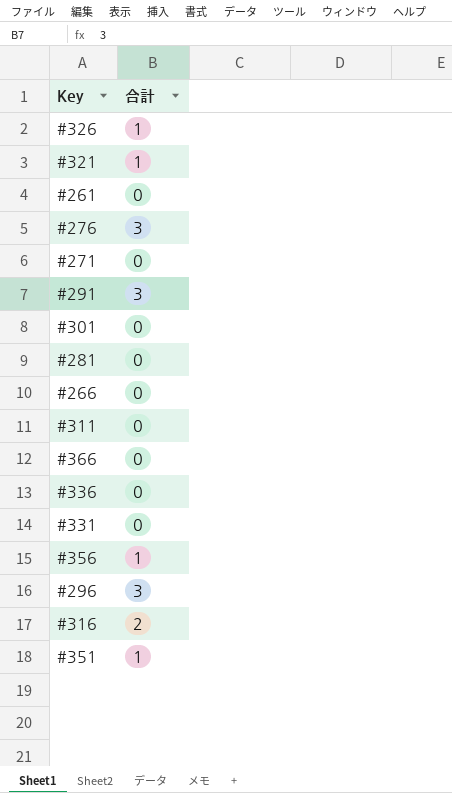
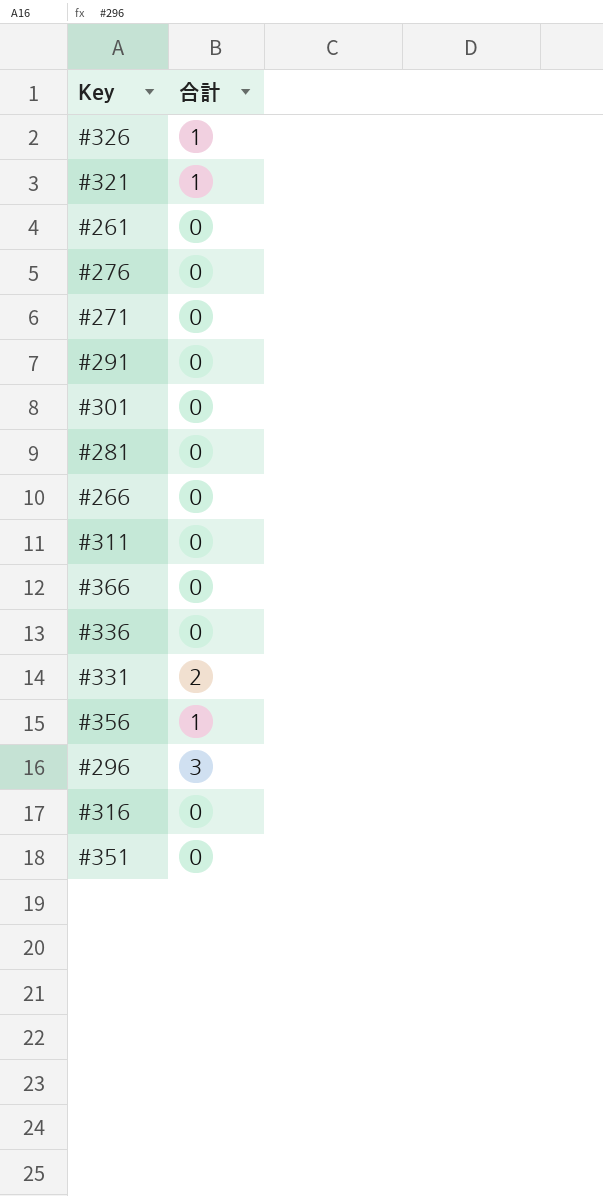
#276 | 合計: 3 -> 0
#291 | 合計: 3 -> 0
#331 | 合計: 0 -> 2
#316 | 合計: 2 -> 0
#351 | 合計: 1 -> 0

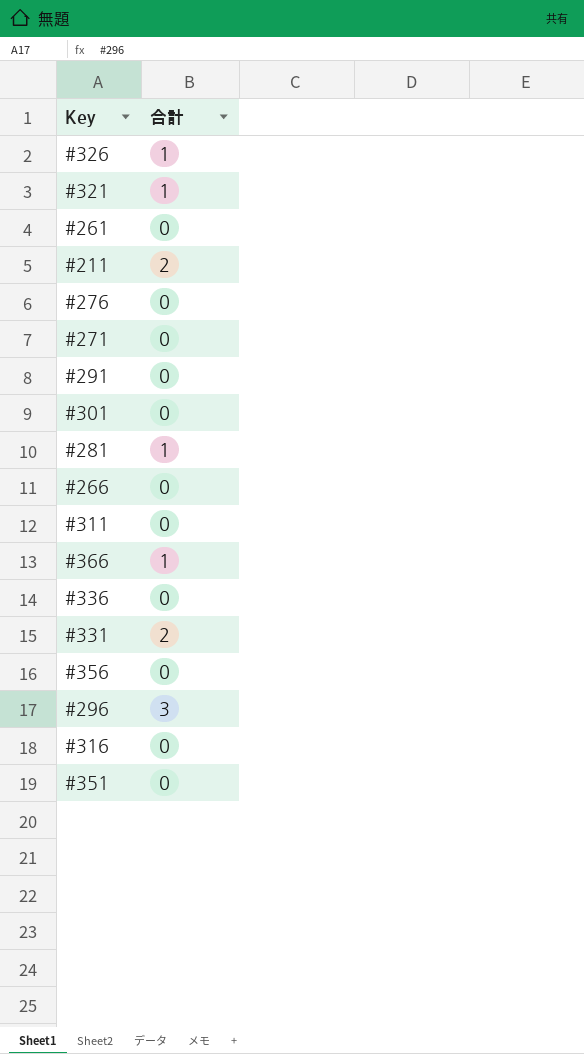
row #211: none -> 2
#281 | 合計: 0 -> 1
#366 | 合計: 0 -> 1
#356 | 合計: 1 -> 0

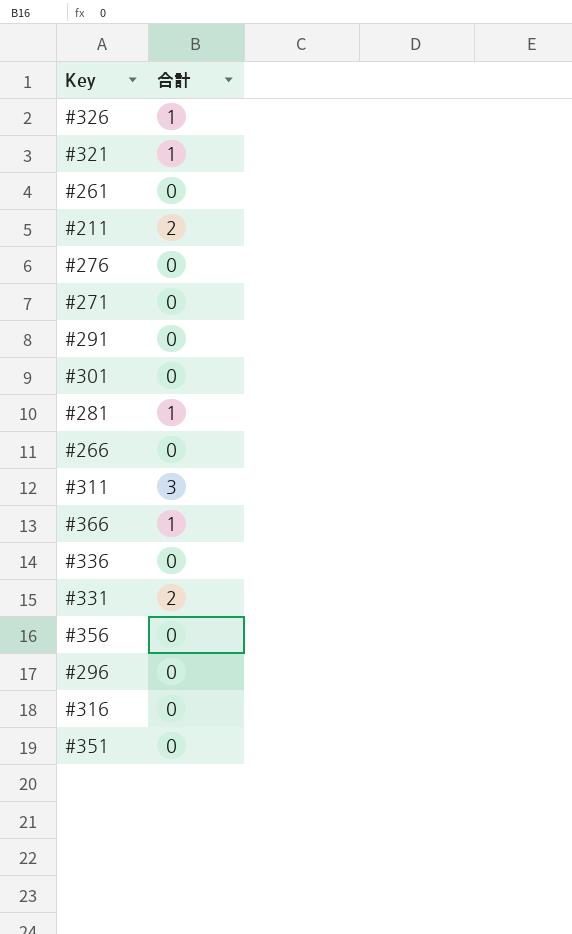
#311 | 合計: 0 -> 3
#296 | 合計: 3 -> 0

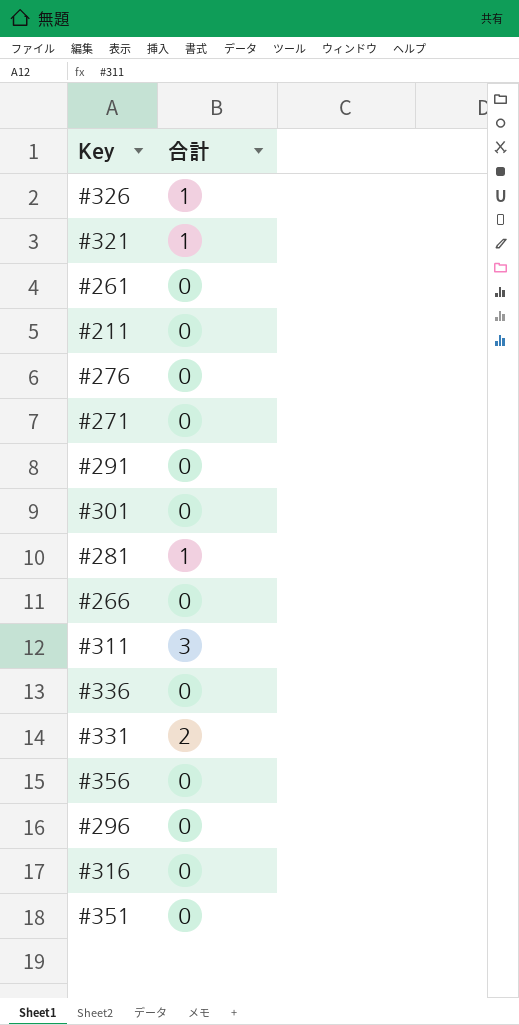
row #366: 1 -> none
#211 | 合計: 2 -> 0

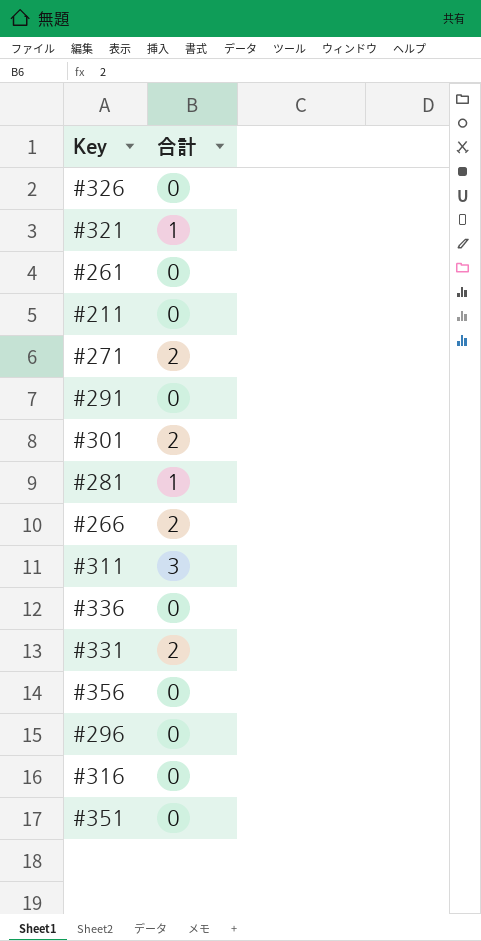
row #276: 0 -> none
#326 | 合計: 1 -> 0
#271 | 合計: 0 -> 2
#301 | 合計: 0 -> 2
#266 | 合計: 0 -> 2

